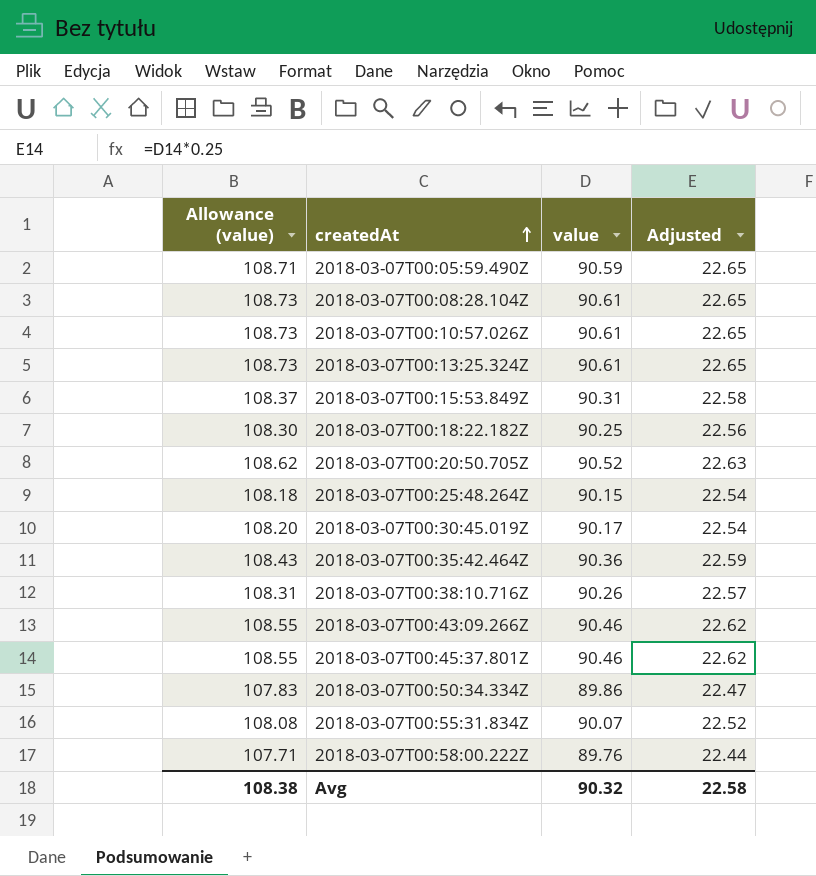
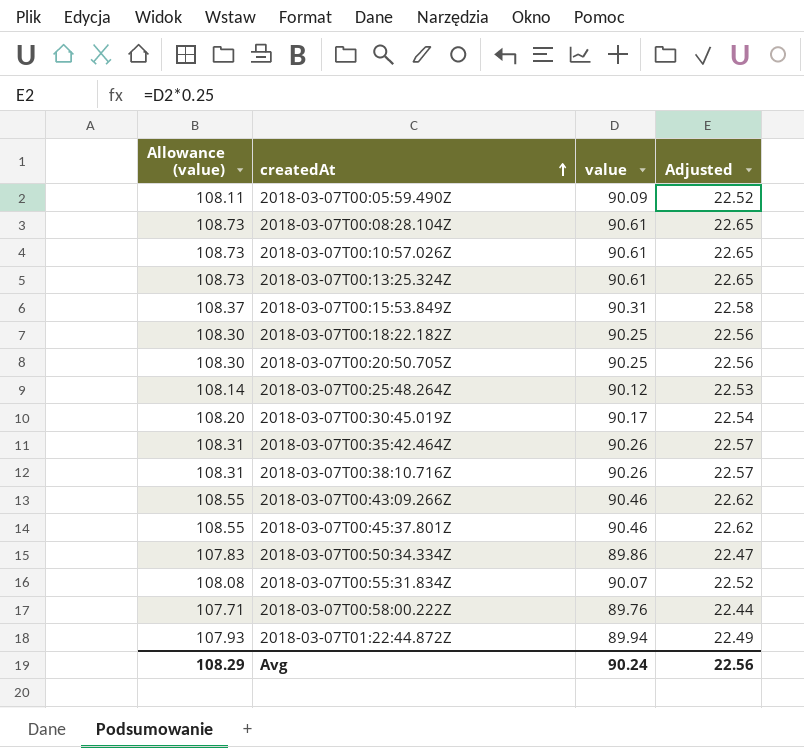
2018-03-07T00:05:59.490Z | Allowance (value): 108.71 -> 108.11
2018-03-07T00:05:59.490Z | value: 90.59 -> 90.09
2018-03-07T00:05:59.490Z | Adjusted: 22.65 -> 22.52
2018-03-07T00:20:50.705Z | Allowance (value): 108.62 -> 108.30
2018-03-07T00:20:50.705Z | value: 90.52 -> 90.25
2018-03-07T00:20:50.705Z | Adjusted: 22.63 -> 22.56
2018-03-07T00:25:48.264Z | Allowance (value): 108.18 -> 108.14
2018-03-07T00:25:48.264Z | value: 90.15 -> 90.12
2018-03-07T00:25:48.264Z | Adjusted: 22.54 -> 22.53
2018-03-07T00:35:42.464Z | Allowance (value): 108.43 -> 108.31
2018-03-07T00:35:42.464Z | value: 90.36 -> 90.26
2018-03-07T00:35:42.464Z | Adjusted: 22.59 -> 22.57
row 2018-03-07T01:22:44.872Z: none -> 107.93 | 89.94 | 22.49
Avg | Allowance (value): 108.38 -> 108.29
Avg | value: 90.32 -> 90.24
Avg | Adjusted: 22.58 -> 22.56

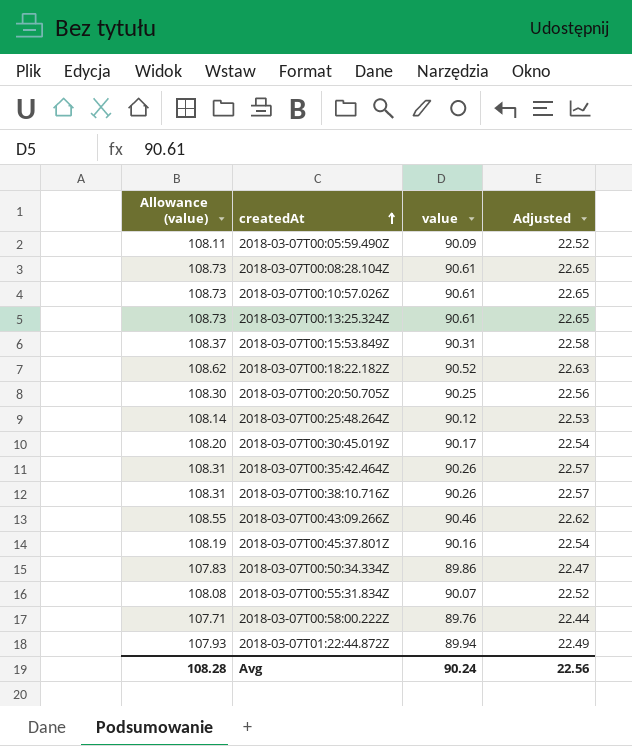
2018-03-07T00:18:22.182Z | Allowance (value): 108.30 -> 108.62
2018-03-07T00:18:22.182Z | value: 90.25 -> 90.52
2018-03-07T00:18:22.182Z | Adjusted: 22.56 -> 22.63
2018-03-07T00:45:37.801Z | Allowance (value): 108.55 -> 108.19
2018-03-07T00:45:37.801Z | value: 90.46 -> 90.16
2018-03-07T00:45:37.801Z | Adjusted: 22.62 -> 22.54
Avg | Allowance (value): 108.29 -> 108.28

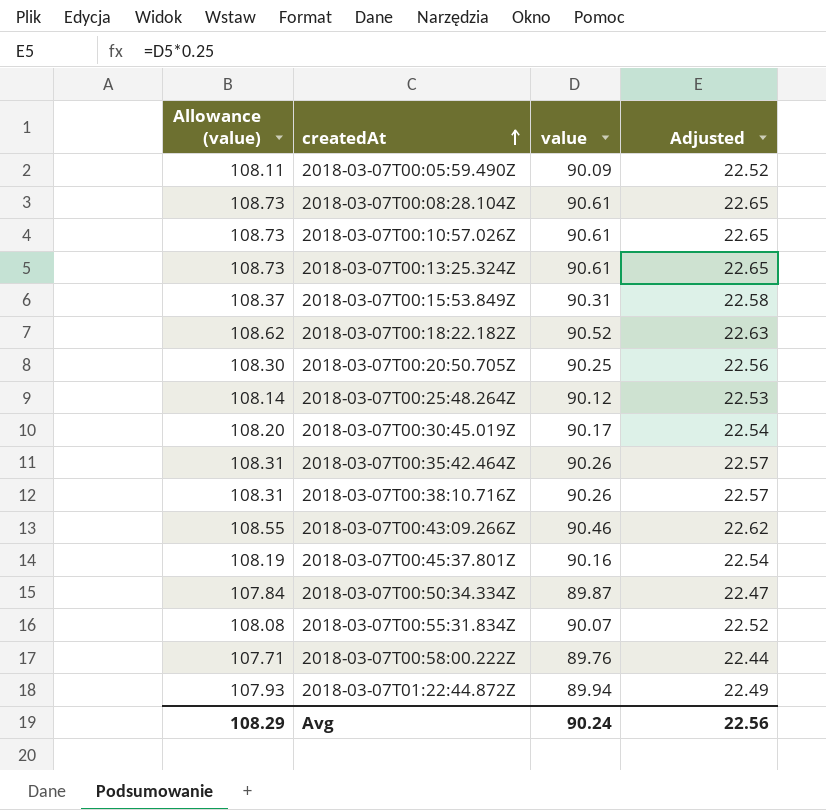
2018-03-07T00:50:34.334Z | Allowance (value): 107.83 -> 107.84
2018-03-07T00:50:34.334Z | value: 89.86 -> 89.87
Avg | Allowance (value): 108.28 -> 108.29

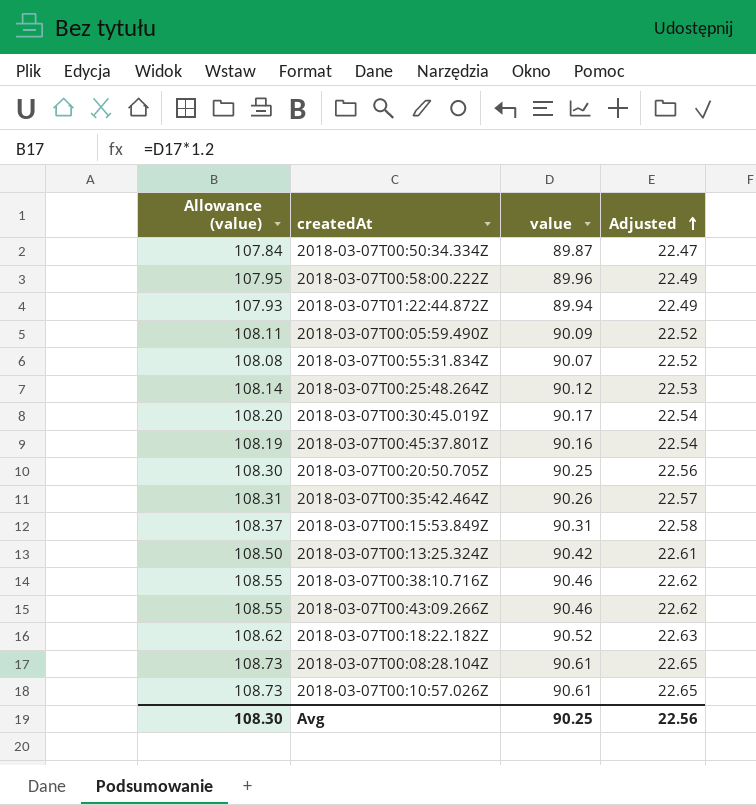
row order: createdAt ascending -> Adjusted ascending
2018-03-07T00:58:00.222Z | Allowance (value): 107.71 -> 107.95
2018-03-07T00:58:00.222Z | value: 89.76 -> 89.96
2018-03-07T00:58:00.222Z | Adjusted: 22.44 -> 22.49
2018-03-07T00:13:25.324Z | Allowance (value): 108.73 -> 108.50
2018-03-07T00:13:25.324Z | value: 90.61 -> 90.42
2018-03-07T00:13:25.324Z | Adjusted: 22.65 -> 22.61
2018-03-07T00:38:10.716Z | Allowance (value): 108.31 -> 108.55
2018-03-07T00:38:10.716Z | value: 90.26 -> 90.46
2018-03-07T00:38:10.716Z | Adjusted: 22.57 -> 22.62
Avg | Allowance (value): 108.29 -> 108.30
Avg | value: 90.24 -> 90.25

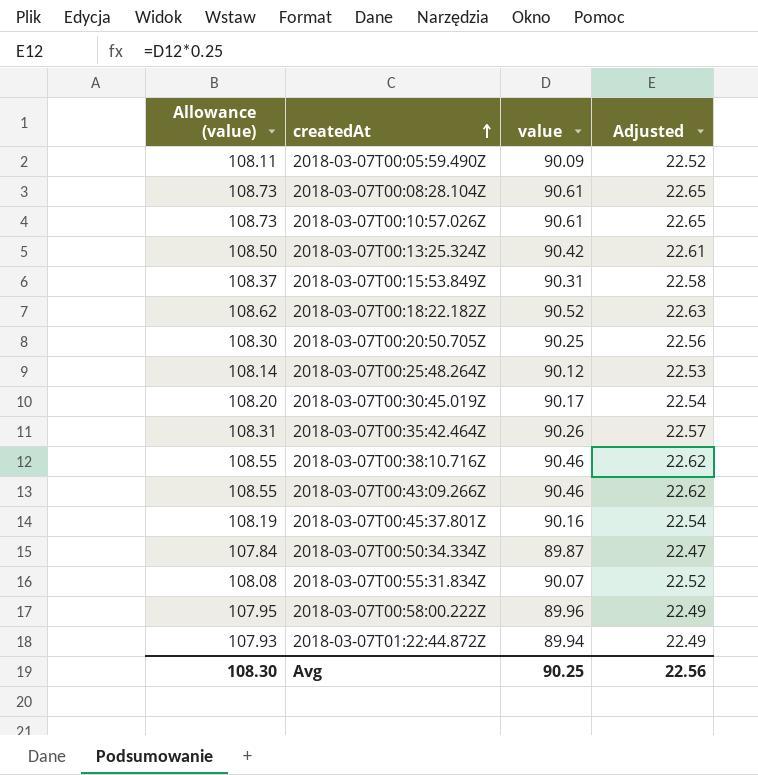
row order: Adjusted ascending -> createdAt ascending

